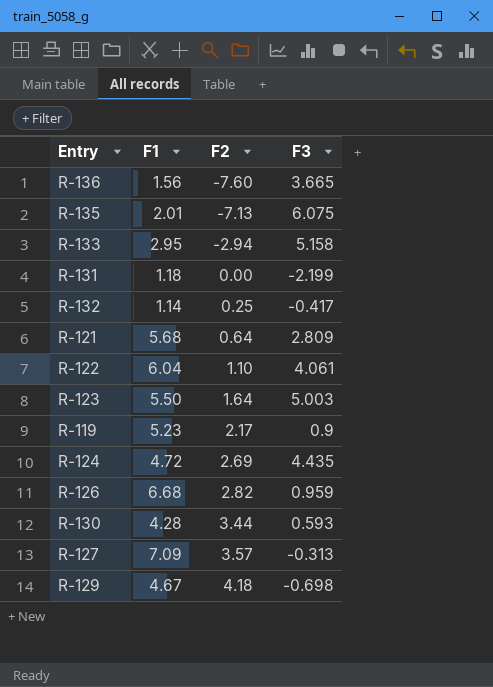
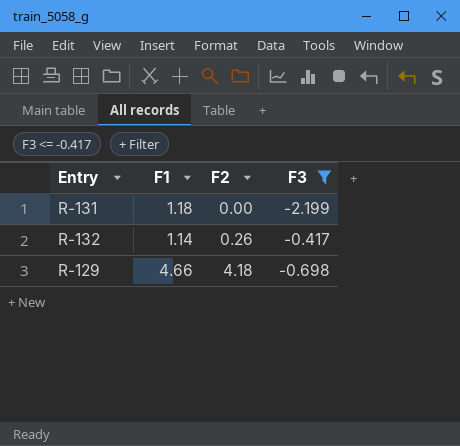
filter: none -> F3 <= -0.417
R-132 | F2: 0.25 -> 0.26
R-129 | F1: 4.67 -> 4.66

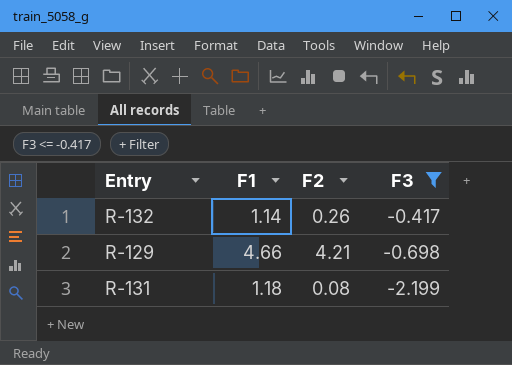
row order: F2 ascending -> F3 descending
R-129 | F2: 4.18 -> 4.21
R-131 | F2: 0.00 -> 0.08

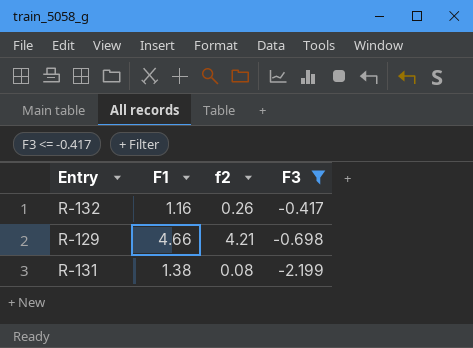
column name: F2 -> f2
R-132 | F1: 1.14 -> 1.16
R-131 | F1: 1.18 -> 1.38

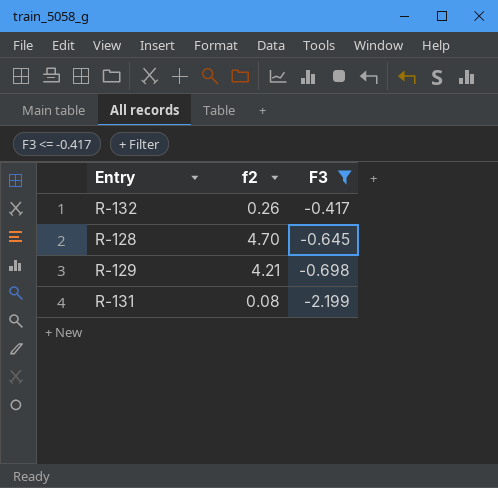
column F1 | position: 2 -> none
row R-128: none -> 4.70 | -0.645

